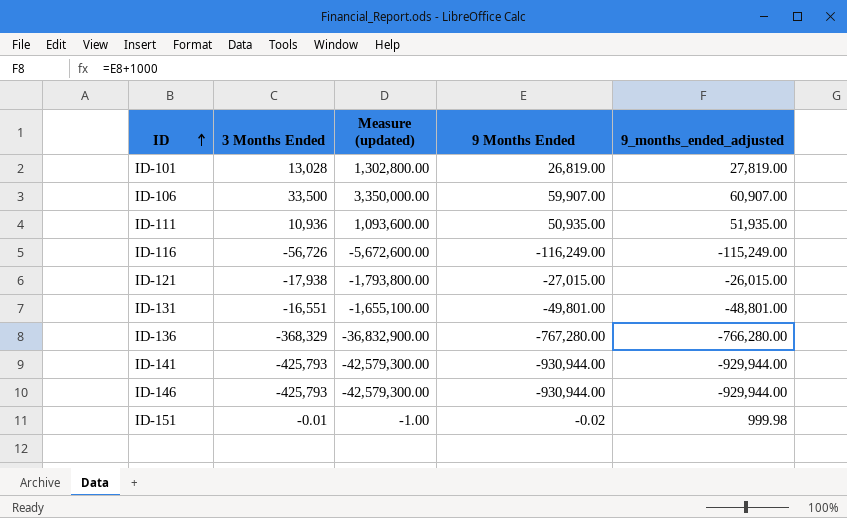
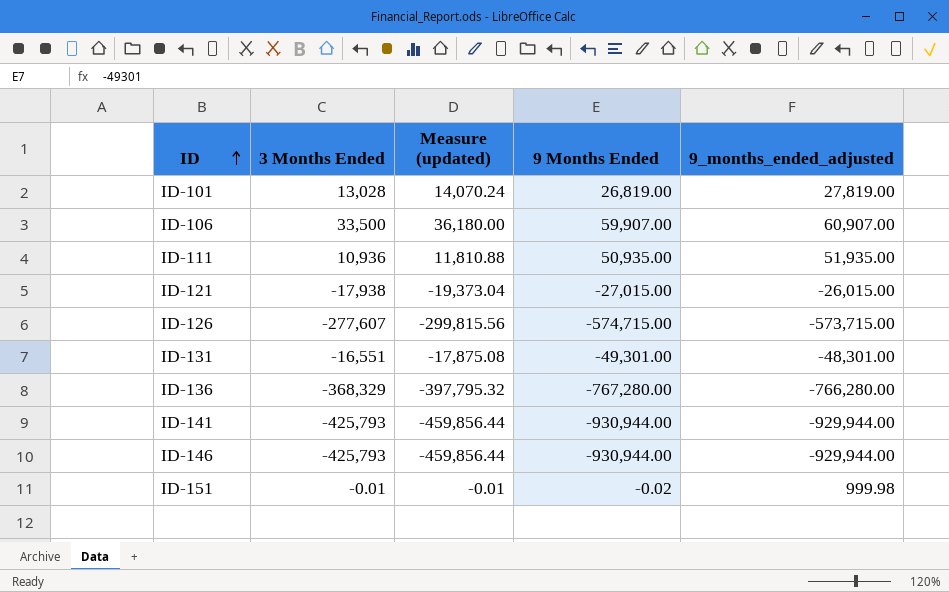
column Measure (updated) | formula: [3 Months Ended] * 100 -> [3 Months Ended] * 1.08
row ID-116: -56,726 | -5,672,600.00 | -116,249.00 | -115,249.00 -> none
row ID-126: none -> -277,607 | -299,815.56 | -574,715.00 | -573,715.00
ID-131 | 9 Months Ended: -49,801.00 -> -49,301.00
ID-131 | 9_months_ended_adjusted: -48,801.00 -> -48,301.00

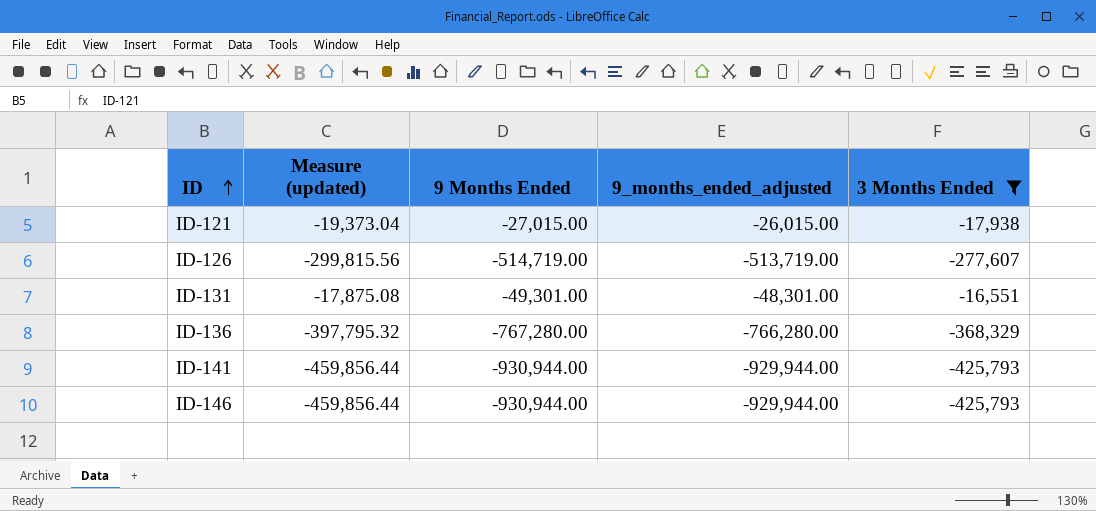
filter: none -> 3 Months Ended <= -16,551
column 3 Months Ended | position: 2 -> 5
ID-126 | 9 Months Ended: -574,715.00 -> -514,719.00
ID-126 | 9_months_ended_adjusted: -573,715.00 -> -513,719.00

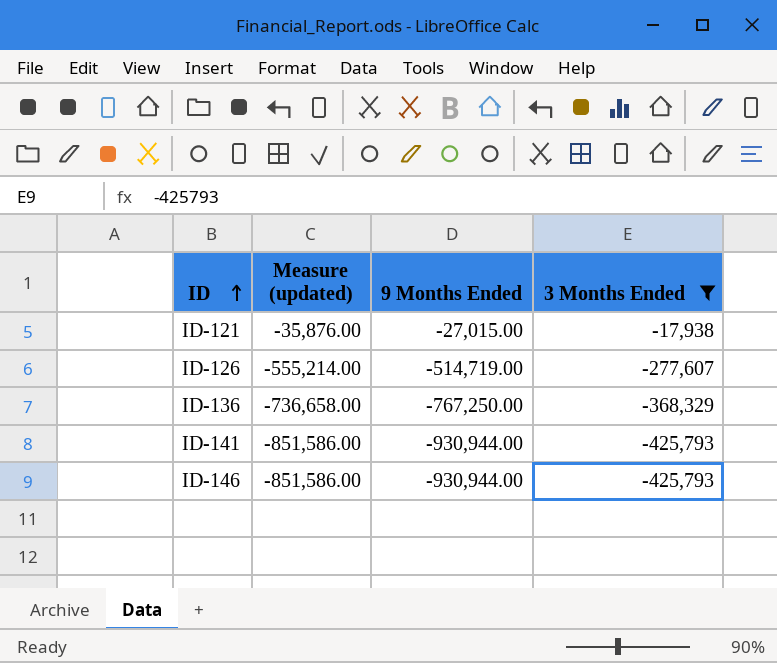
column 9_months_ended_adjusted | formula: [9 Months Ended] + 1000 -> none
column Measure (updated) | formula: [3 Months Ended] * 1.08 -> [3 Months Ended] * 2
row ID-131: -17,875.08 | -49,301.00 | -48,301.00 | -16,551 -> none
ID-136 | 9 Months Ended: -767,280.00 -> -767,250.00

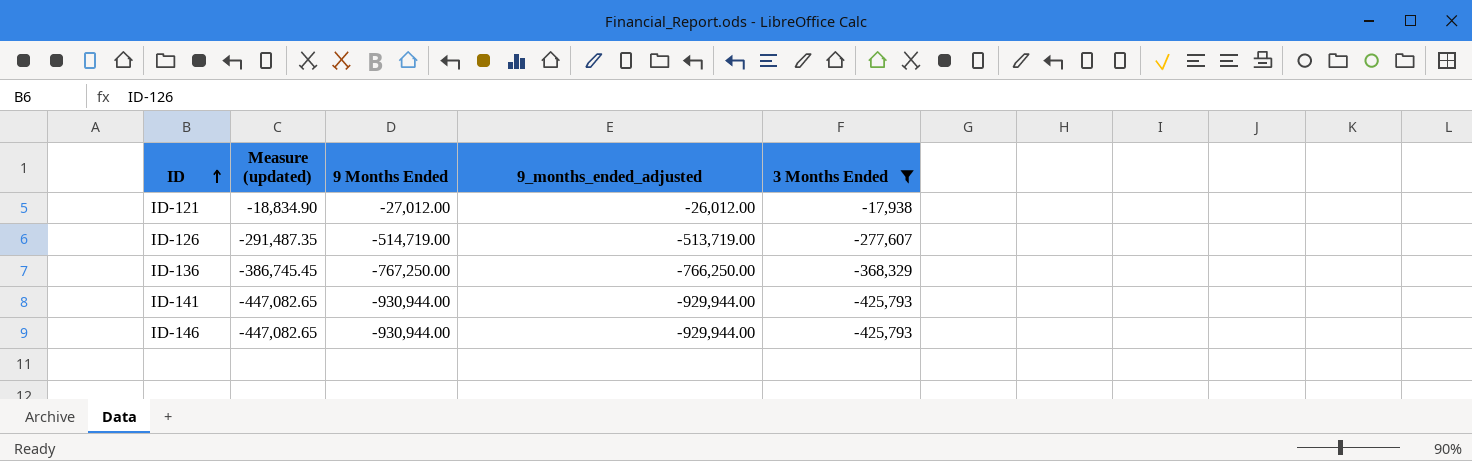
column Measure (updated) | formula: [3 Months Ended] * 2 -> [3 Months Ended] * 1.05
column 9_months_ended_adjusted | formula: none -> [9 Months Ended] + 1000
ID-121 | 9 Months Ended: -27,015.00 -> -27,012.00

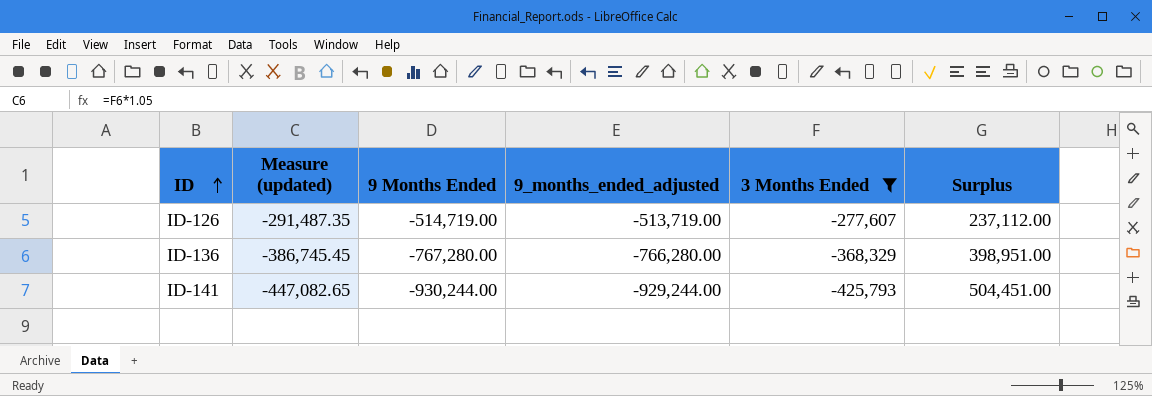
column Surplus | formula: none -> [3 Months Ended] - [9 Months Ended]
row ID-121: -18,834.90 | -27,012.00 | -26,012.00 | -17,938 -> none
row ID-146: -447,082.65 | -930,944.00 | -929,944.00 | -425,793 -> none
ID-136 | 9 Months Ended: -767,250.00 -> -767,280.00
ID-136 | 9_months_ended_adjusted: -766,250.00 -> -766,280.00
ID-141 | 9 Months Ended: -930,944.00 -> -930,244.00
ID-141 | 9_months_ended_adjusted: -929,944.00 -> -929,244.00

